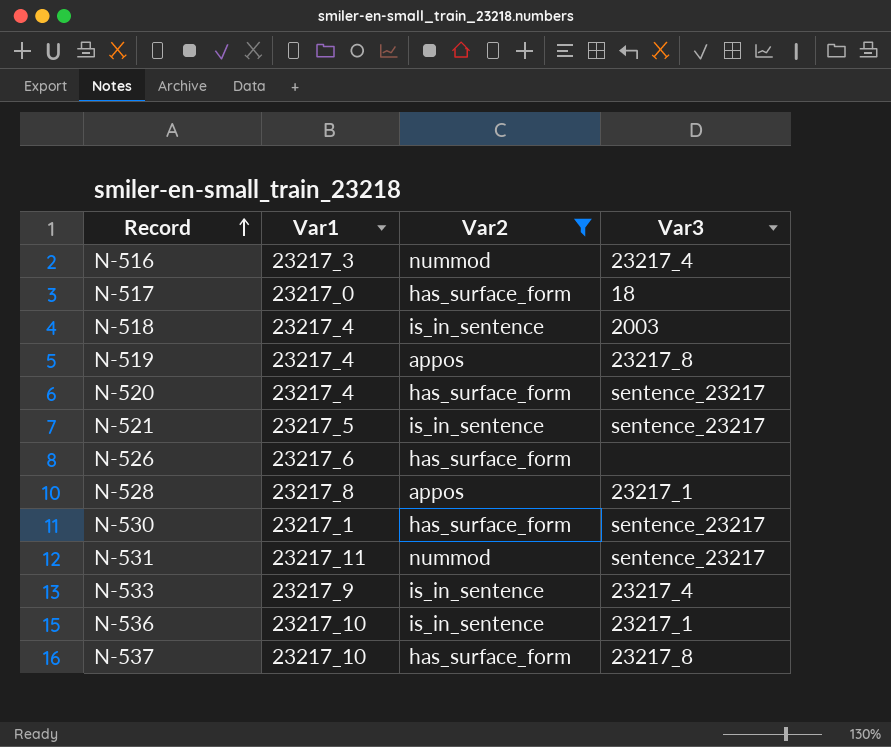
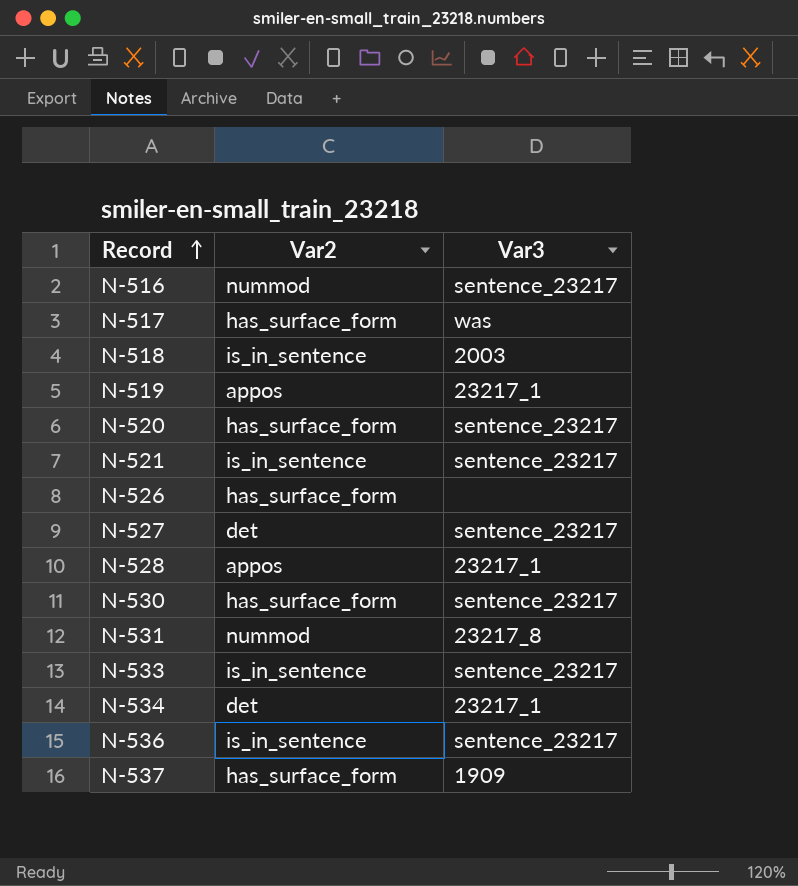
filter: Var2 != det -> none
column Var1 | position: 2 -> none
N-516 | Var3: 23217_4 -> sentence_23217
N-517 | Var3: 18 -> was
N-519 | Var3: 23217_8 -> 23217_1
N-531 | Var3: sentence_23217 -> 23217_8
N-533 | Var3: 23217_4 -> sentence_23217
N-536 | Var3: 23217_1 -> sentence_23217
N-537 | Var3: 23217_8 -> 1909

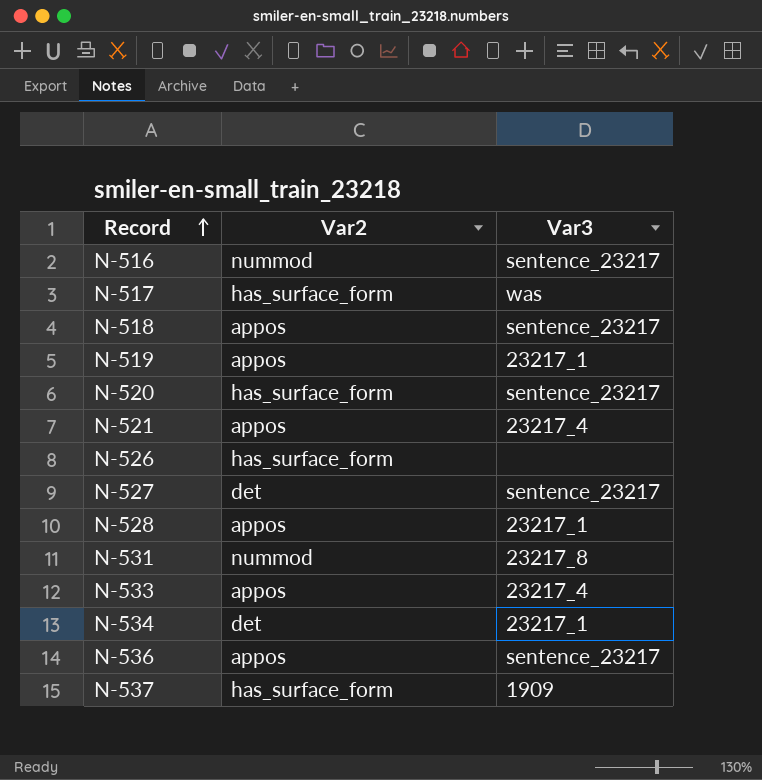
row N-530: has_surface_form | sentence_23217 -> none
N-518 | Var2: is_in_sentence -> appos
N-518 | Var3: 2003 -> sentence_23217
N-521 | Var2: is_in_sentence -> appos
N-521 | Var3: sentence_23217 -> 23217_4
N-533 | Var2: is_in_sentence -> appos
N-533 | Var3: sentence_23217 -> 23217_4
N-536 | Var2: is_in_sentence -> appos

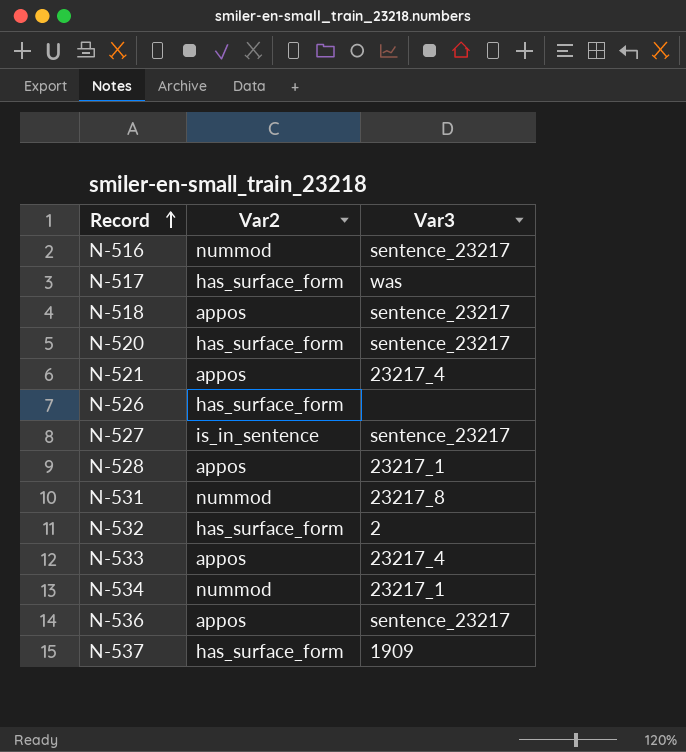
row N-519: appos | 23217_1 -> none
N-527 | Var2: det -> is_in_sentence
row N-532: none -> has_surface_form | 2
N-534 | Var2: det -> nummod

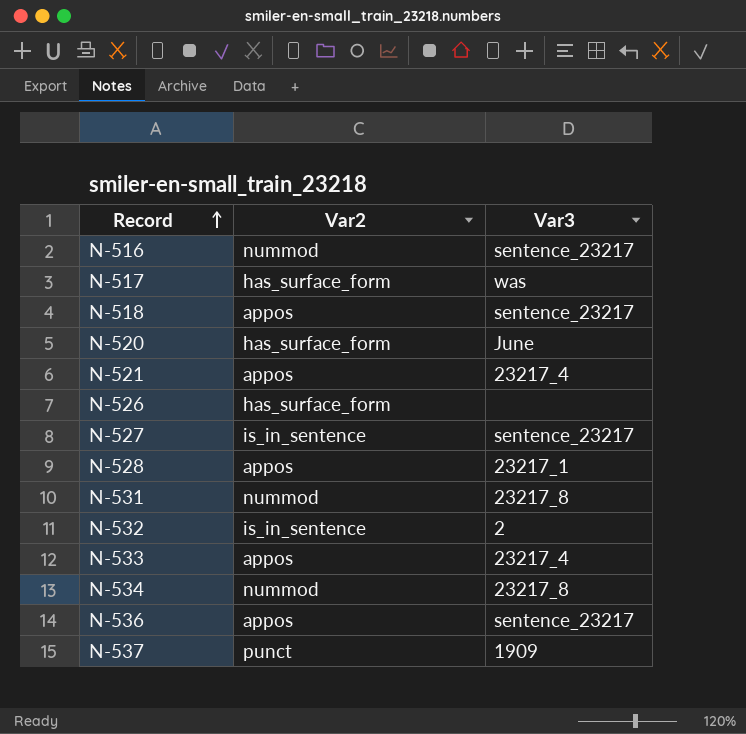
N-520 | Var3: sentence_23217 -> June
N-532 | Var2: has_surface_form -> is_in_sentence
N-534 | Var3: 23217_1 -> 23217_8
N-537 | Var2: has_surface_form -> punct

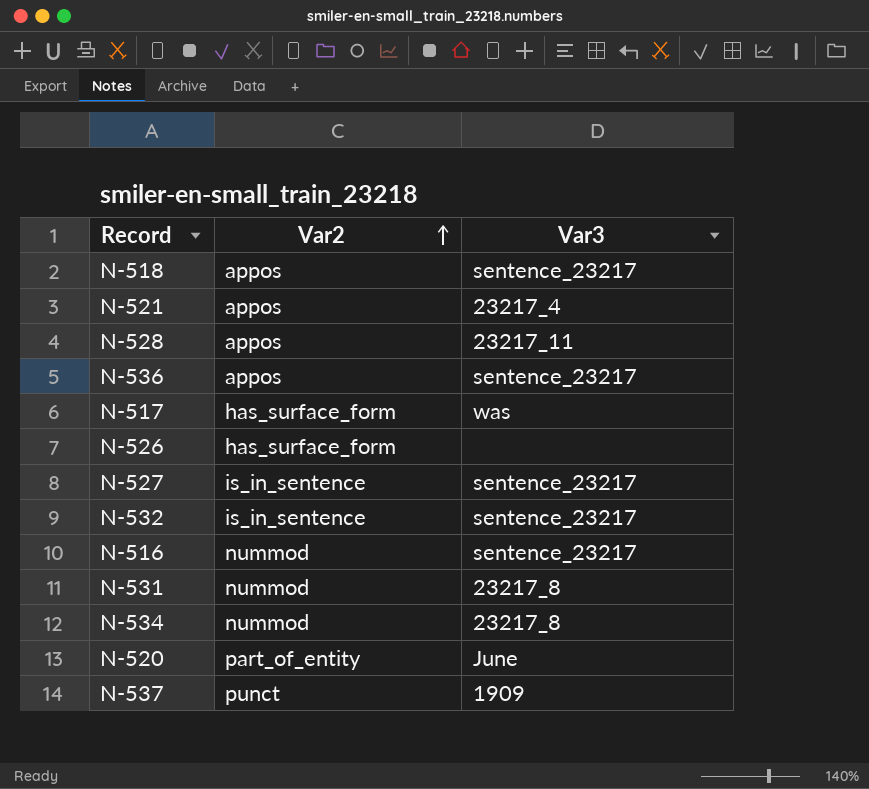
row order: Record ascending -> Var2 ascending
row N-533: appos | 23217_4 -> none
N-528 | Var3: 23217_1 -> 23217_11
N-532 | Var3: 2 -> sentence_23217
N-520 | Var2: has_surface_form -> part_of_entity

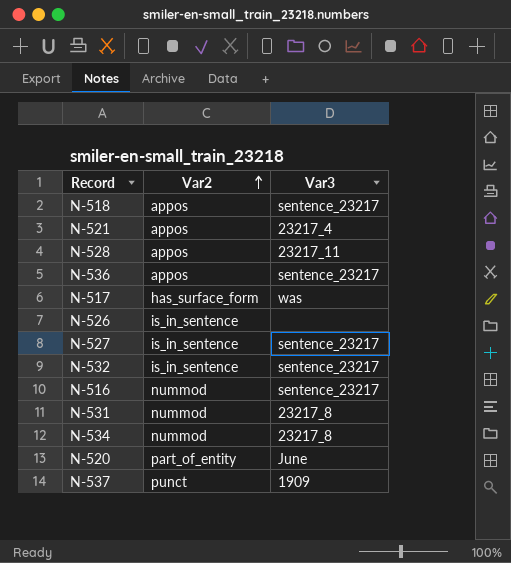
N-526 | Var2: has_surface_form -> is_in_sentence

